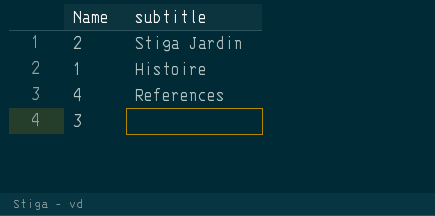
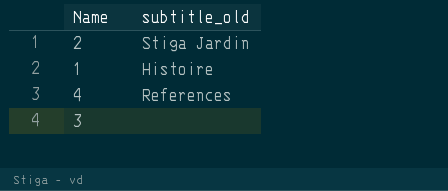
column name: subtitle -> subtitle_old

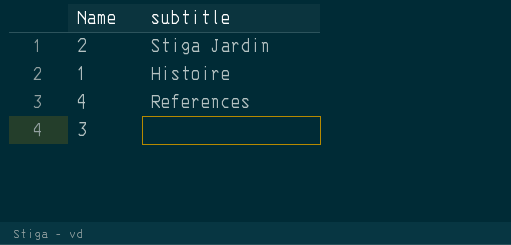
column name: subtitle_old -> subtitle

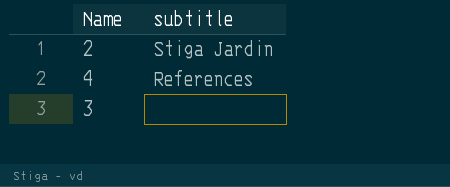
row 1: Histoire -> none

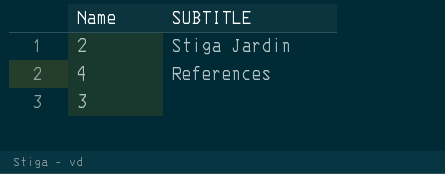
column name: subtitle -> SUBTITLE

